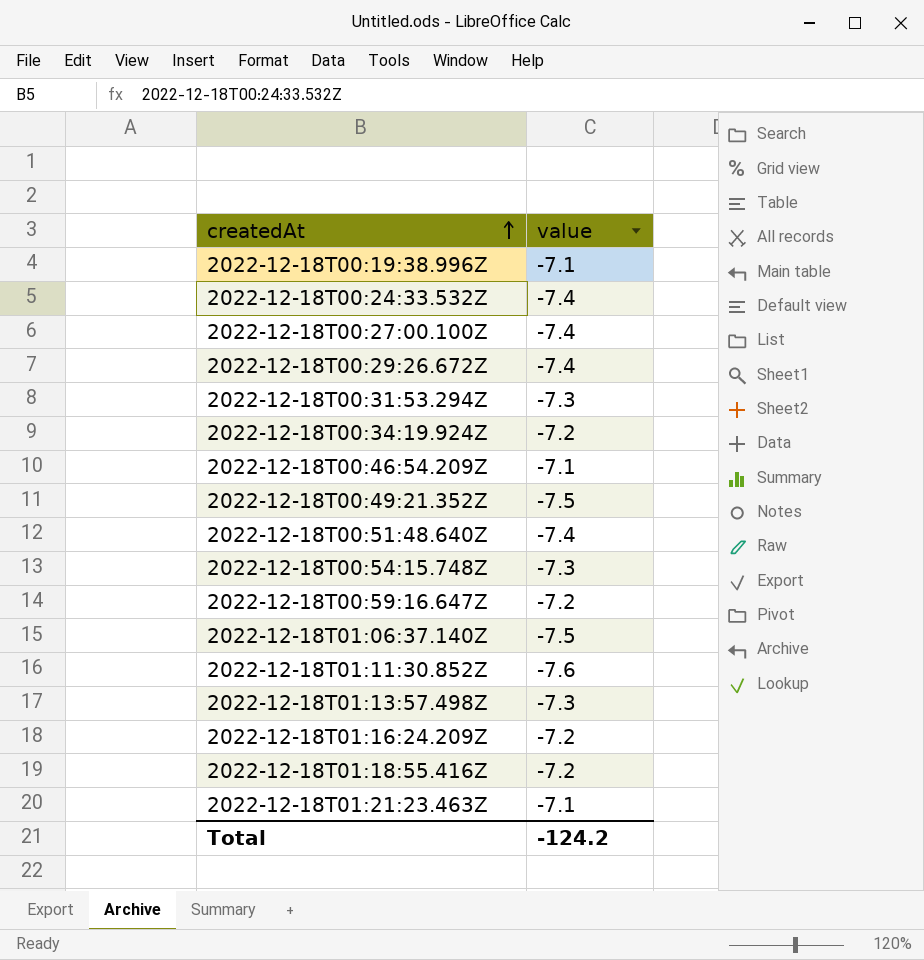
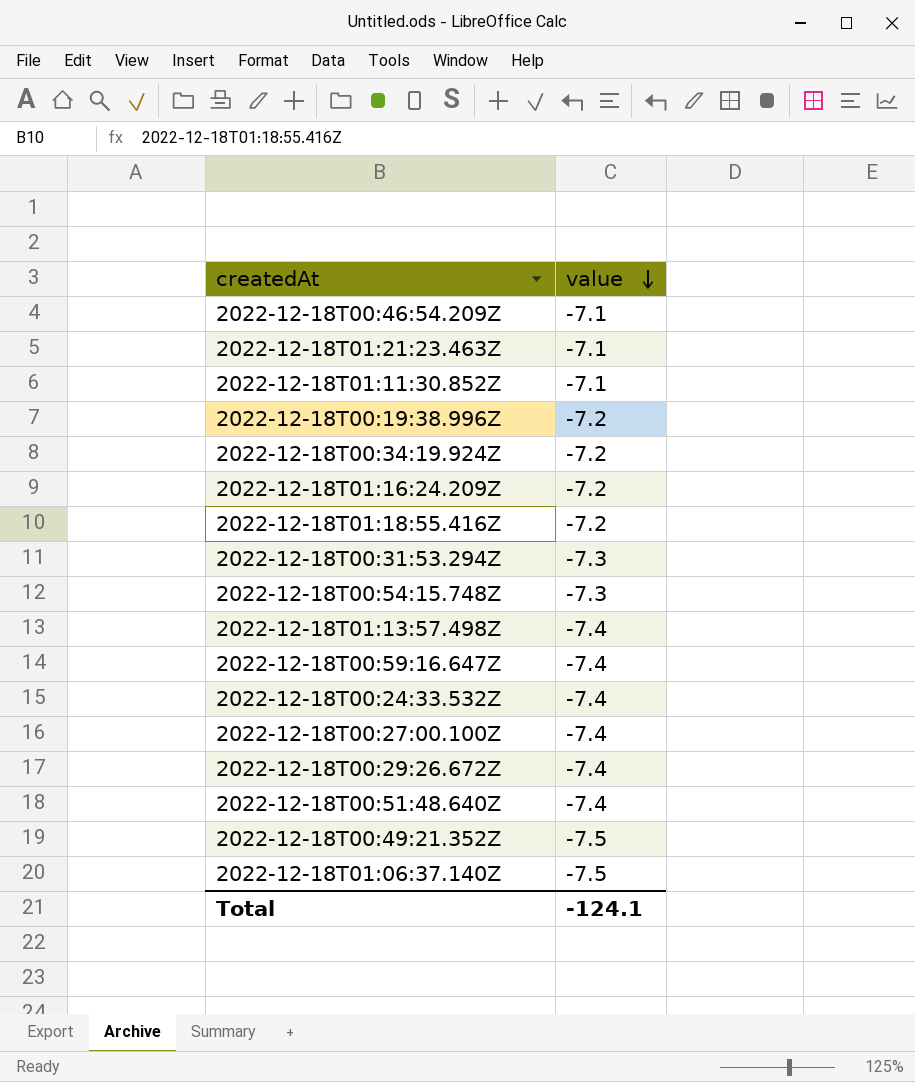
row order: createdAt ascending -> value descending
2022-12-18T01:11:30.852Z | value: -7.6 -> -7.1
2022-12-18T00:19:38.996Z | value: -7.1 -> -7.2
2022-12-18T01:13:57.498Z | value: -7.3 -> -7.4
2022-12-18T00:59:16.647Z | value: -7.2 -> -7.4
Total | value: -124.2 -> -124.1

